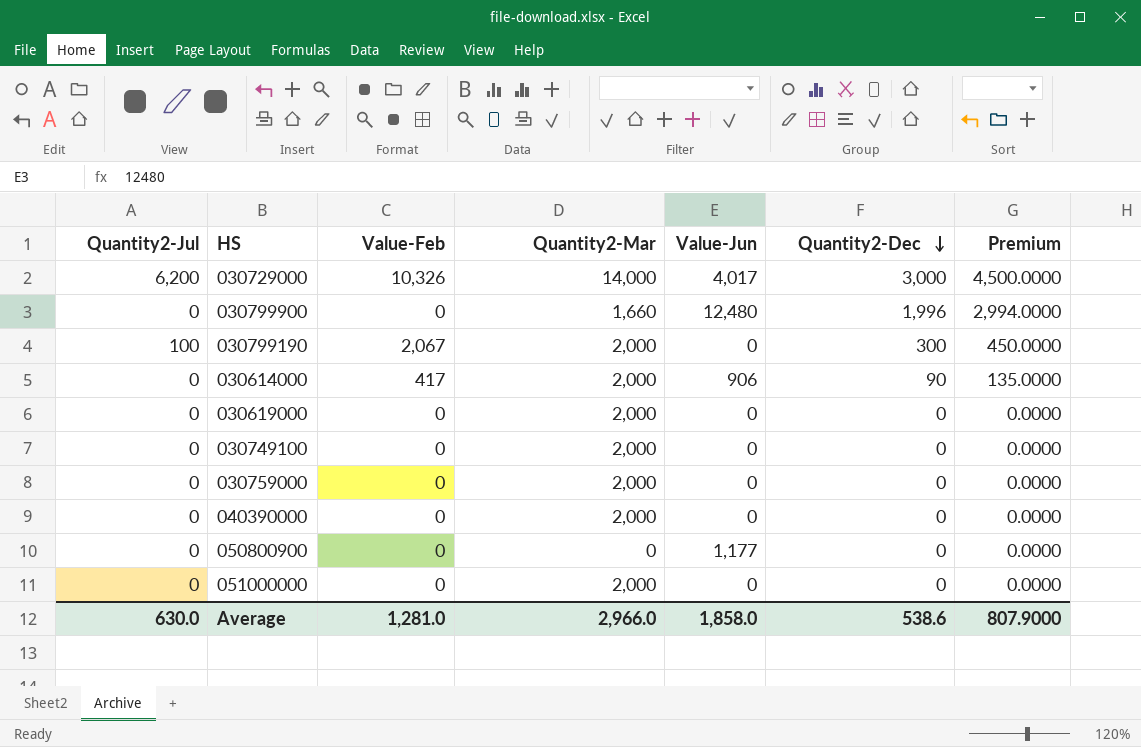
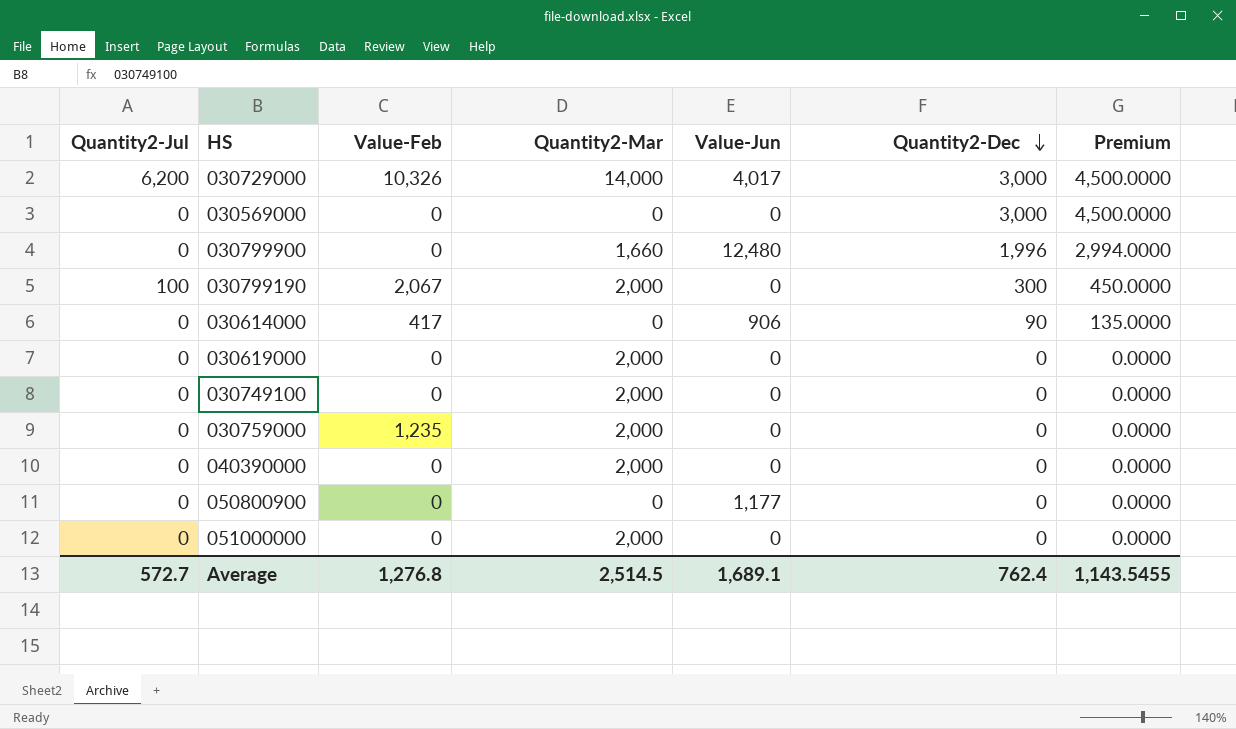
row 030569000: none -> 0 | 0 | 0 | 0 | 3,000 | 4,500.0000
030614000 | Quantity2-Mar: 2,000 -> 0
030759000 | Value-Feb: 0 -> 1,235
Average | Quantity2-Jul: 630.0 -> 572.7
Average | Value-Feb: 1,281.0 -> 1,276.8
Average | Quantity2-Mar: 2,966.0 -> 2,514.5
Average | Value-Jun: 1,858.0 -> 1,689.1
Average | Quantity2-Dec: 538.6 -> 762.4
Average | Premium: 807.9000 -> 1,143.5455

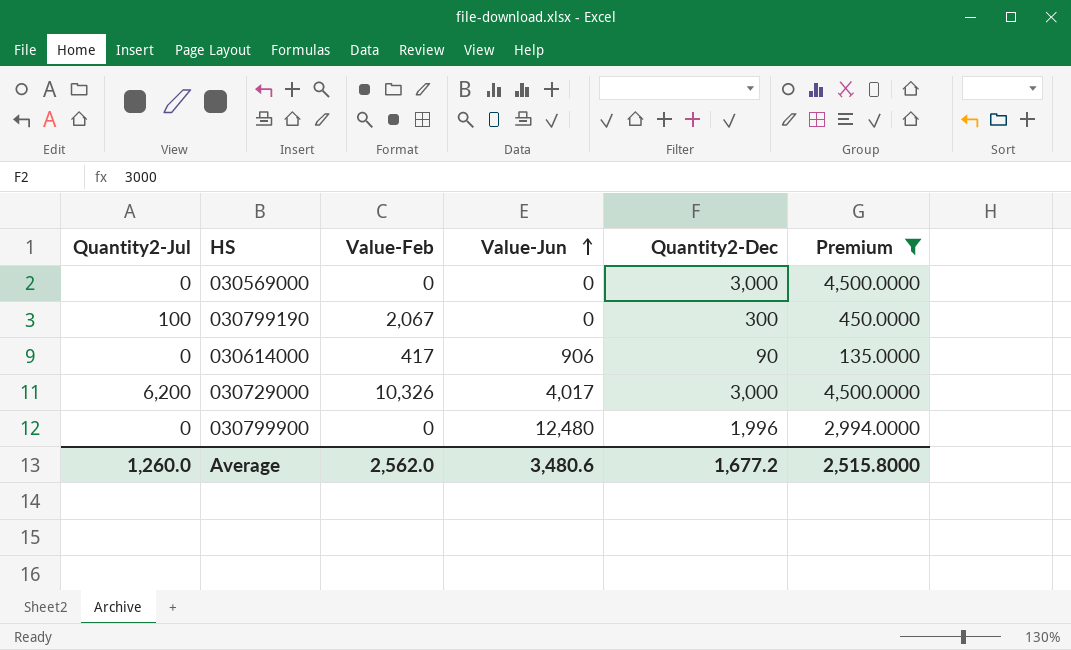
filter: none -> Premium != 0.0000
row order: Quantity2-Dec descending -> Value-Jun ascending
column Quantity2-Mar | position: 4 -> none
Average | Quantity2-Jul: 572.7 -> 1,260.0
Average | Value-Feb: 1,276.8 -> 2,562.0
Average | Value-Jun: 1,689.1 -> 3,480.6
Average | Quantity2-Dec: 762.4 -> 1,677.2
Average | Premium: 1,143.5455 -> 2,515.8000

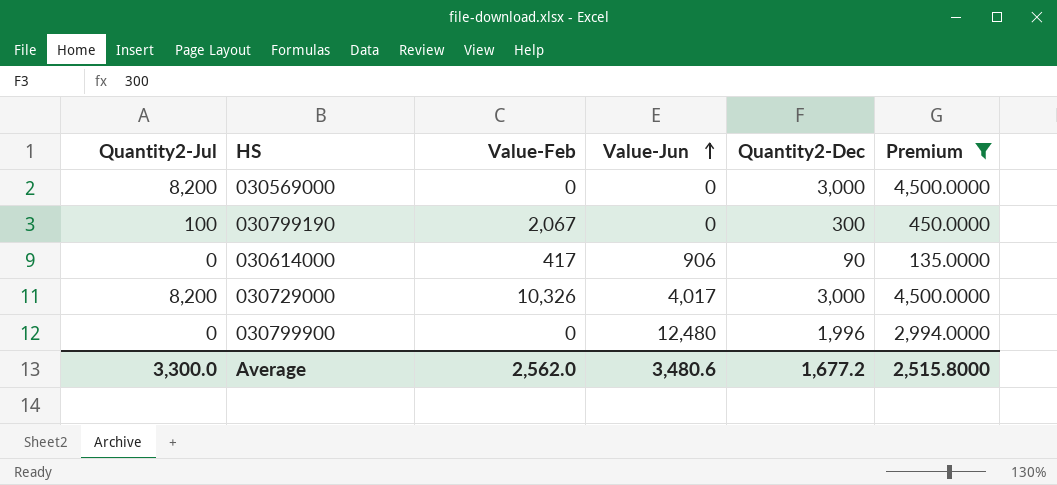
030569000 | Quantity2-Jul: 0 -> 8,200
030729000 | Quantity2-Jul: 6,200 -> 8,200
Average | Quantity2-Jul: 1,260.0 -> 3,300.0

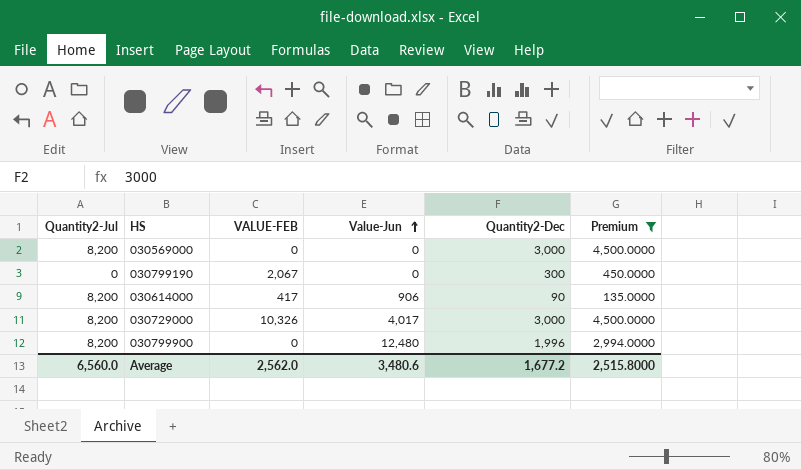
column name: Value-Feb -> VALUE-FEB
030799190 | Quantity2-Jul: 100 -> 0
030614000 | Quantity2-Jul: 0 -> 8,200
030799900 | Quantity2-Jul: 0 -> 8,200
Average | Quantity2-Jul: 3,300.0 -> 6,560.0

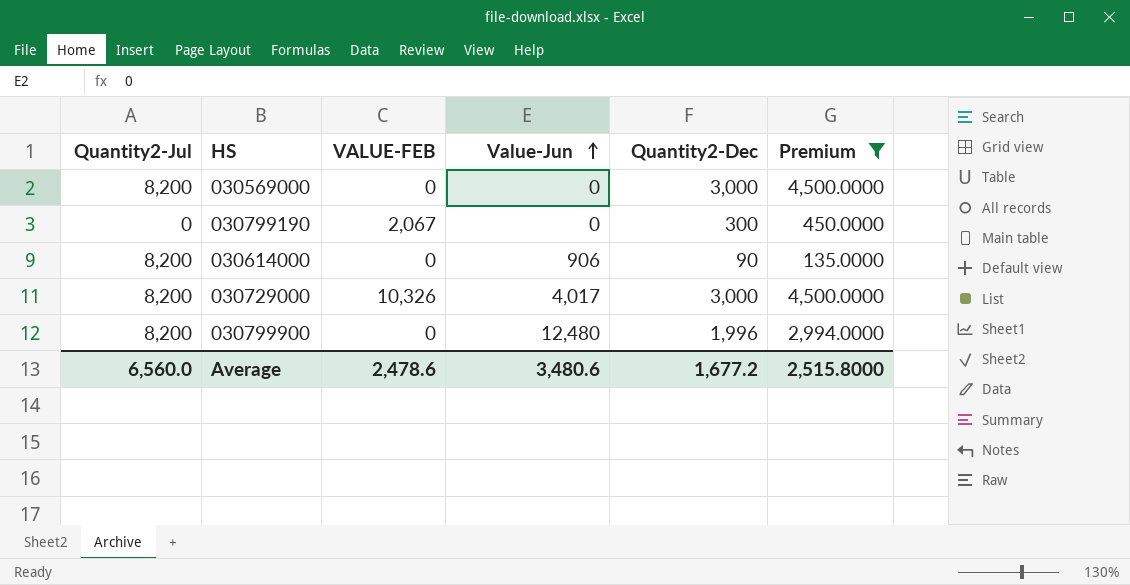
030614000 | VALUE-FEB: 417 -> 0
Average | VALUE-FEB: 2,562.0 -> 2,478.6

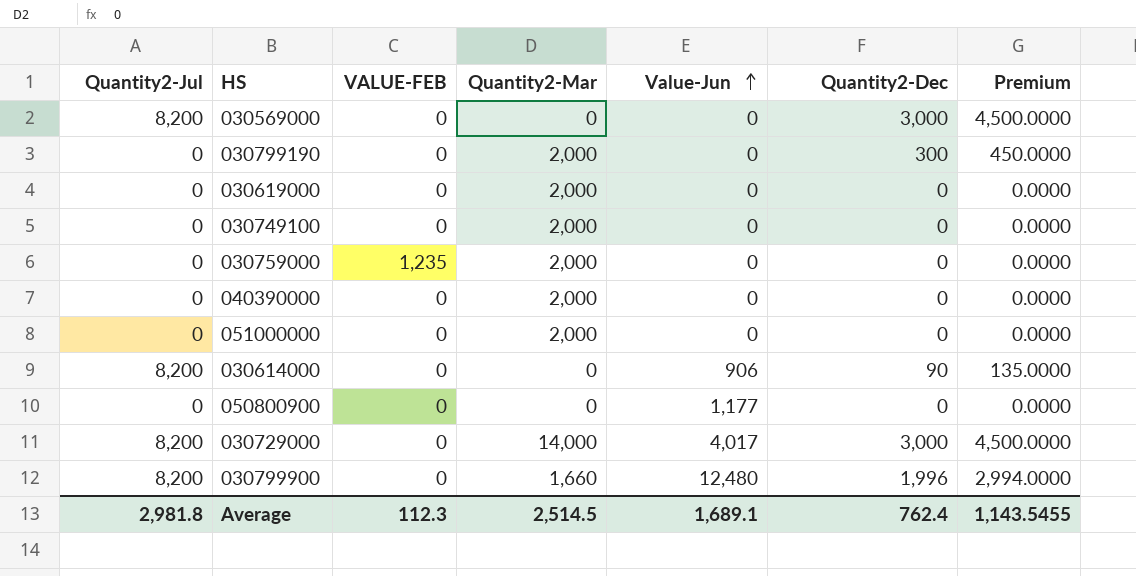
filter: Premium != 0.0000 -> none
column Quantity2-Mar | position: none -> 4
030799190 | VALUE-FEB: 2,067 -> 0
030729000 | VALUE-FEB: 10,326 -> 0
Average | Quantity2-Jul: 6,560.0 -> 2,981.8
Average | VALUE-FEB: 2,478.6 -> 112.3
Average | Value-Jun: 3,480.6 -> 1,689.1
Average | Quantity2-Dec: 1,677.2 -> 762.4
Average | Premium: 2,515.8000 -> 1,143.5455

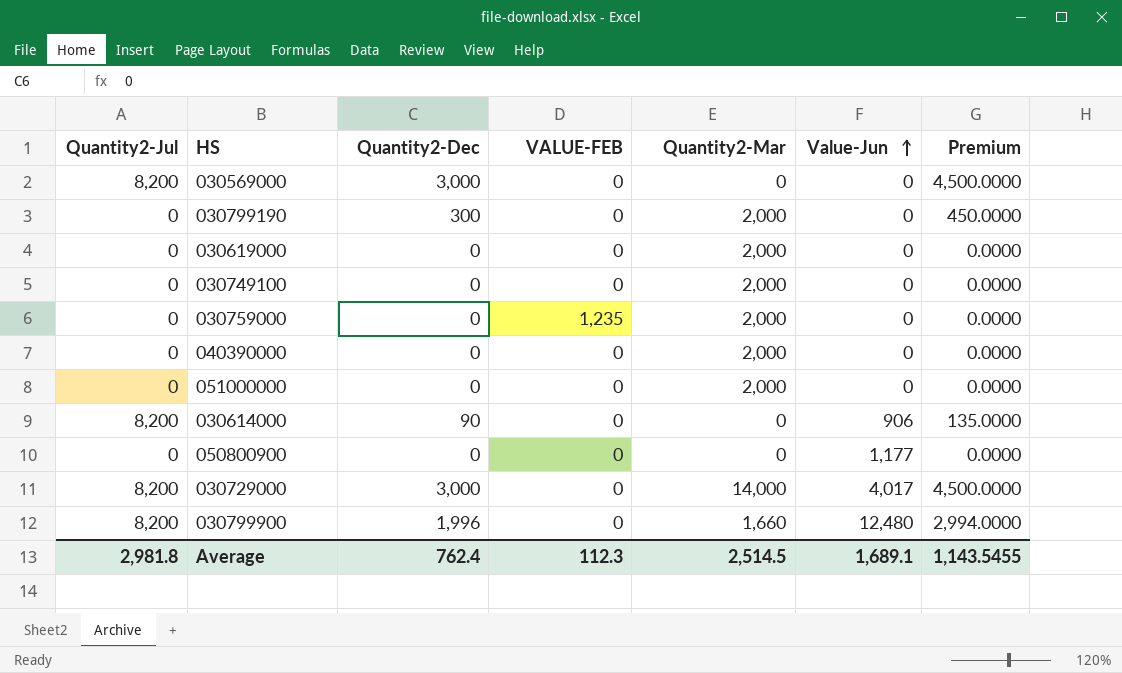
column Quantity2-Dec | position: 6 -> 3

